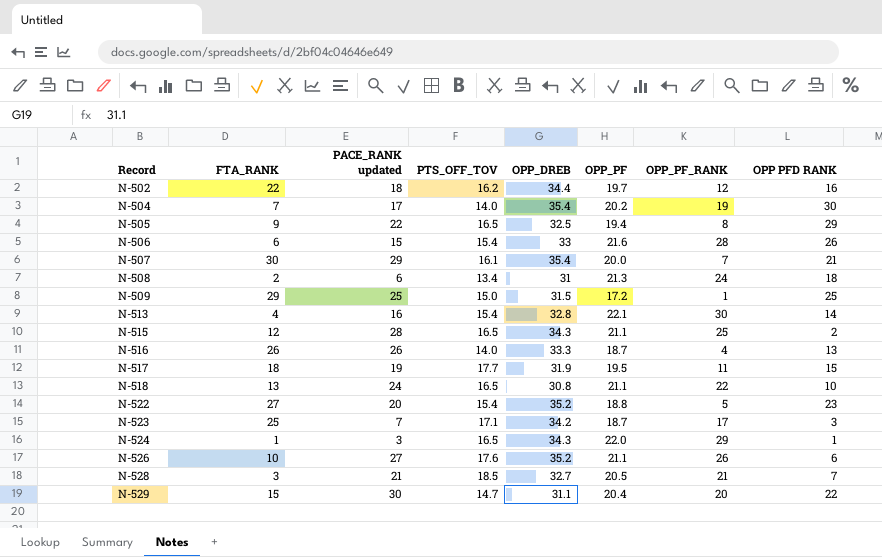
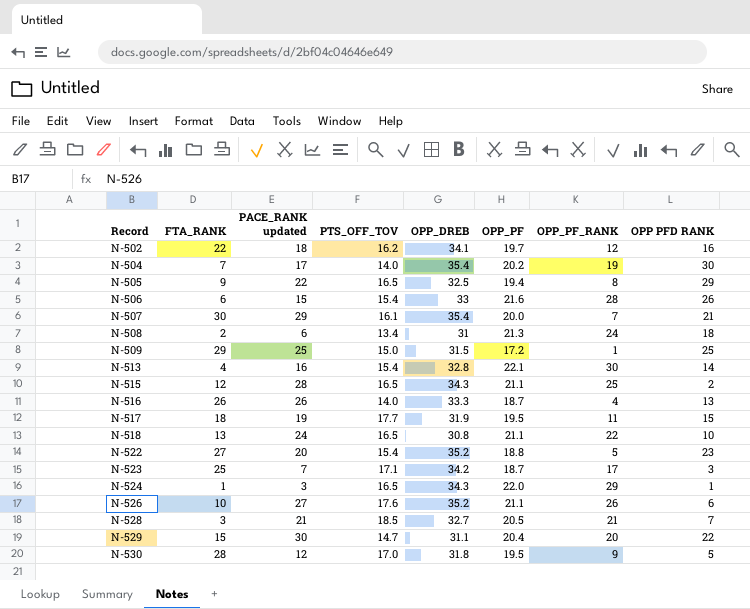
N-502 | OPP_DREB: 34.4 -> 34.1
row N-530: none -> 28 | 12 | 17.0 | 31.8 | 19.5 | 9 | 5

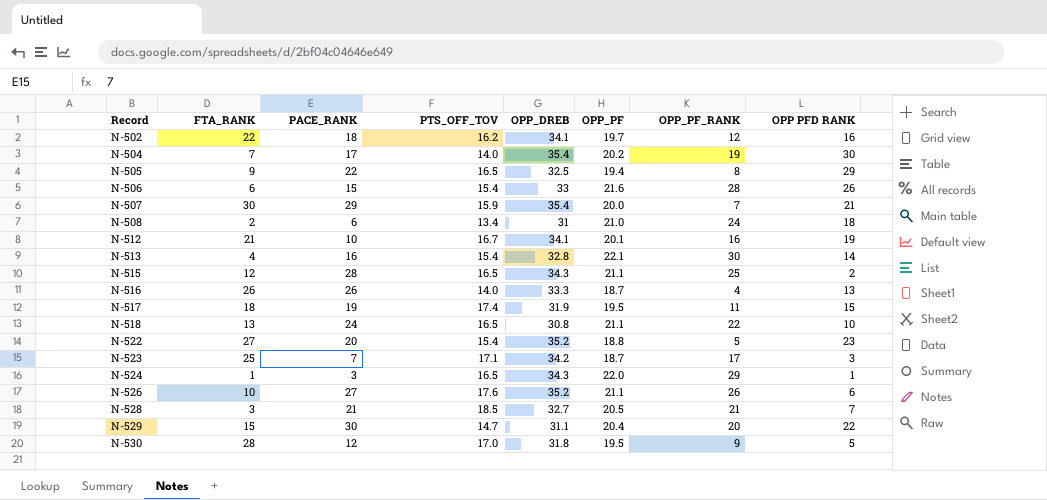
column name: PACE_RANK updated -> PACE_RANK
row N-509: 29 | 25 | 15.0 | 31.5 | 17.2 | 1 | 25 -> none
N-507 | PTS_OFF_TOV: 16.1 -> 15.9
N-508 | OPP_PF: 21.3 -> 21.0
row N-512: none -> 21 | 10 | 16.7 | 34.1 | 20.1 | 16 | 19
N-517 | PTS_OFF_TOV: 17.7 -> 17.4

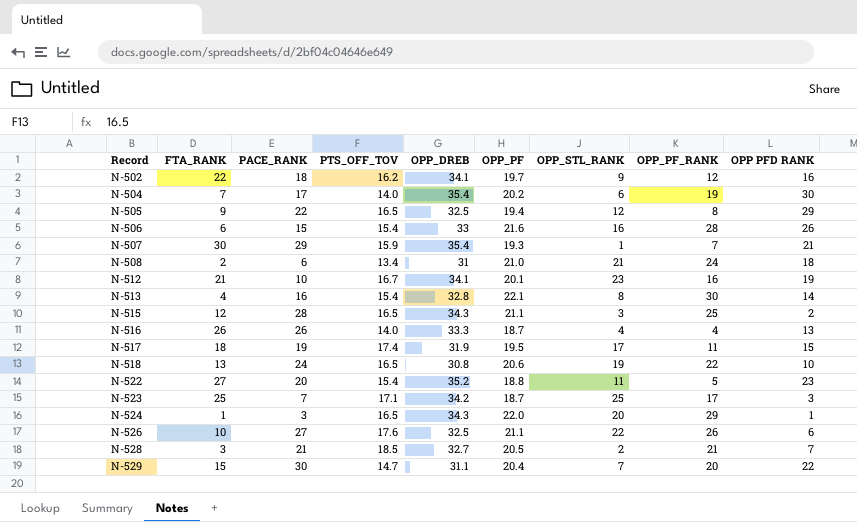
column OPP_STL_RANK | position: none -> 7
row N-530: 28 | 12 | 17.0 | 31.8 | 19.5 | 9 | 5 -> none
N-507 | OPP_PF: 20.0 -> 19.3
N-518 | OPP_PF: 21.1 -> 20.6
N-526 | OPP_DREB: 35.2 -> 32.5

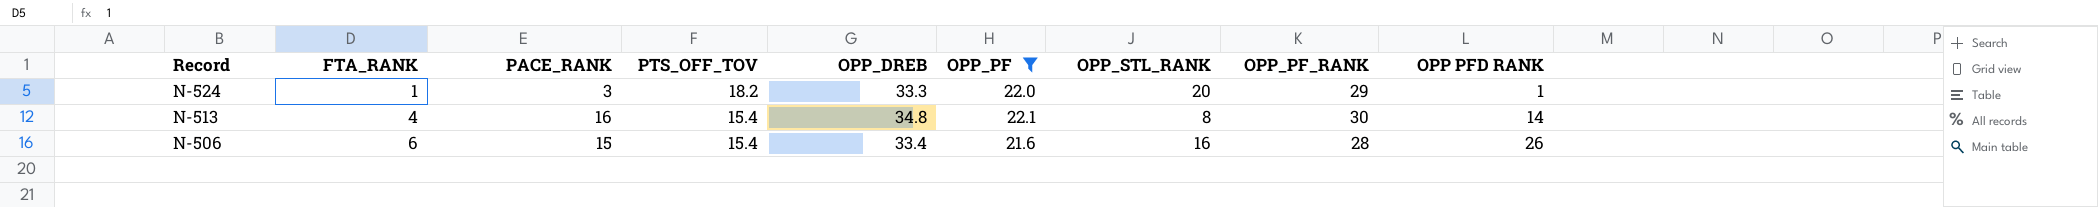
filter: none -> OPP_PF >= 21.6
row order: Record ascending -> Record descending
N-524 | PTS_OFF_TOV: 16.5 -> 18.2
N-524 | OPP_DREB: 34.3 -> 33.3
N-513 | OPP_DREB: 32.8 -> 34.8
N-506 | OPP_DREB: 33 -> 33.4

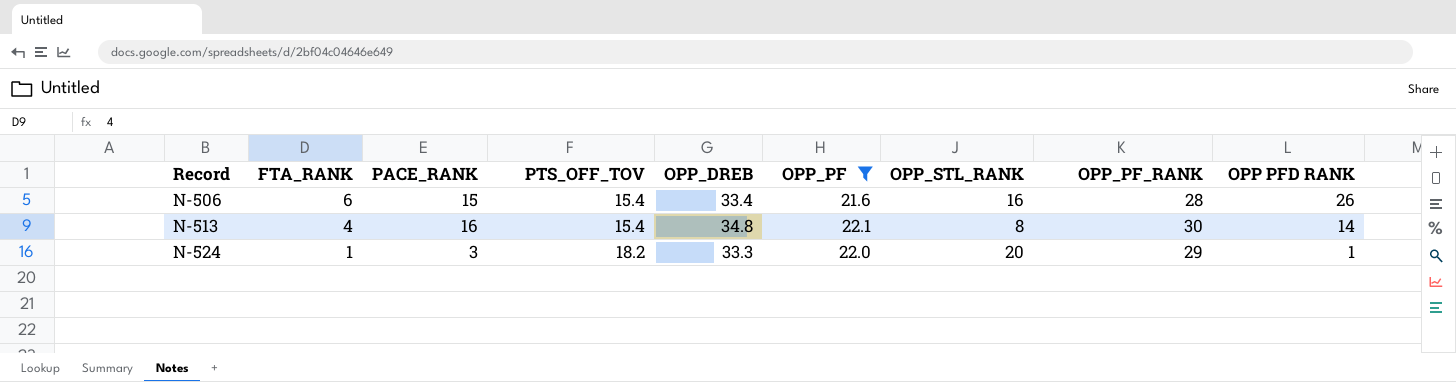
row order: Record descending -> Record ascending

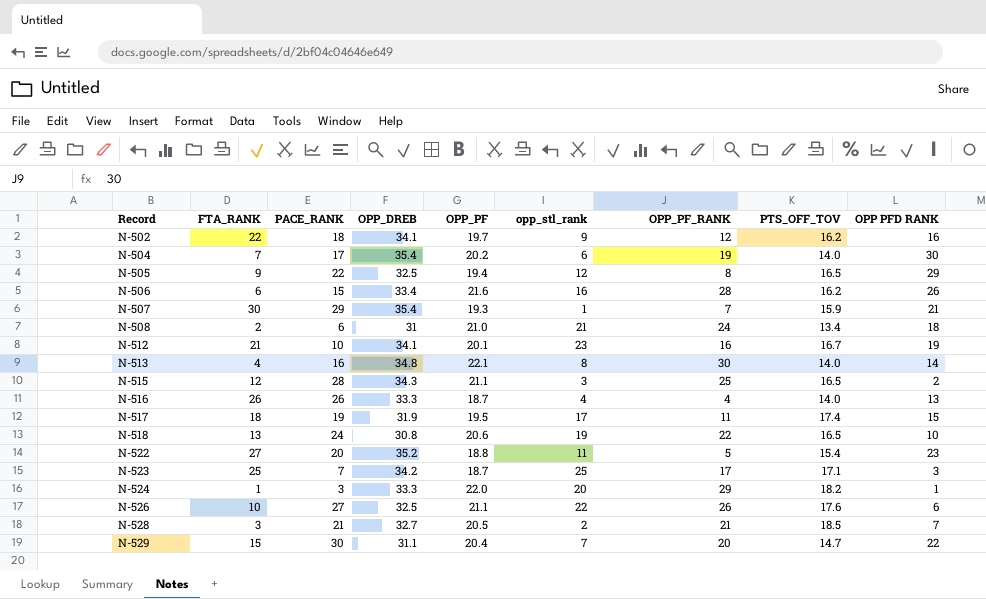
filter: OPP_PF >= 21.6 -> none
column name: OPP_STL_RANK -> opp_stl_rank
column PTS_OFF_TOV | position: 4 -> 8
N-506 | PTS_OFF_TOV: 15.4 -> 16.2
N-513 | PTS_OFF_TOV: 15.4 -> 14.0

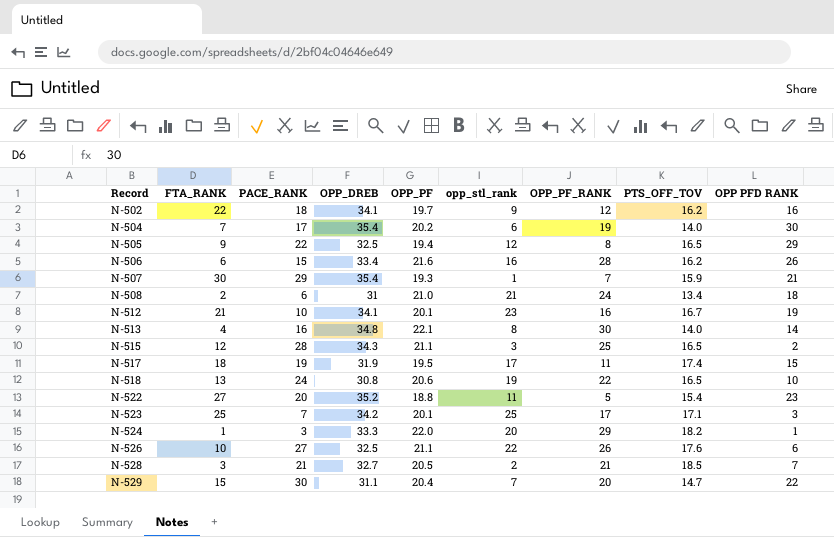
row N-516: 26 | 26 | 33.3 | 18.7 | 4 | 4 | 14.0 | 13 -> none
N-523 | OPP_PF: 18.7 -> 20.1

